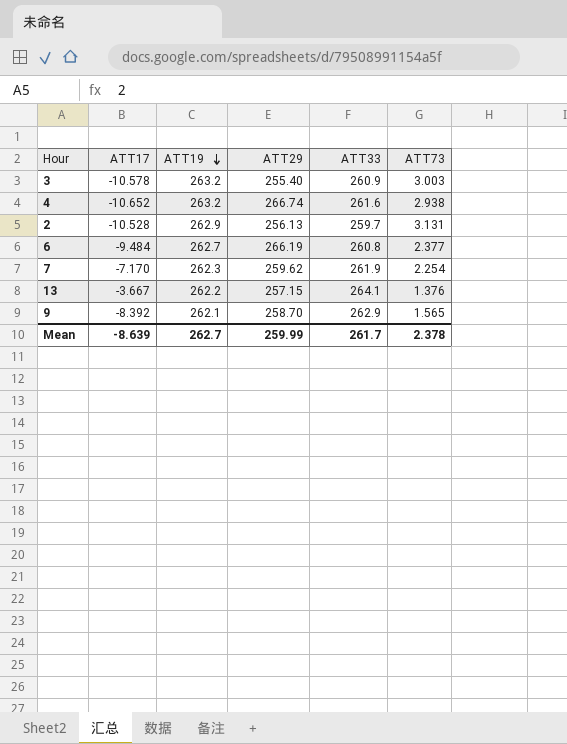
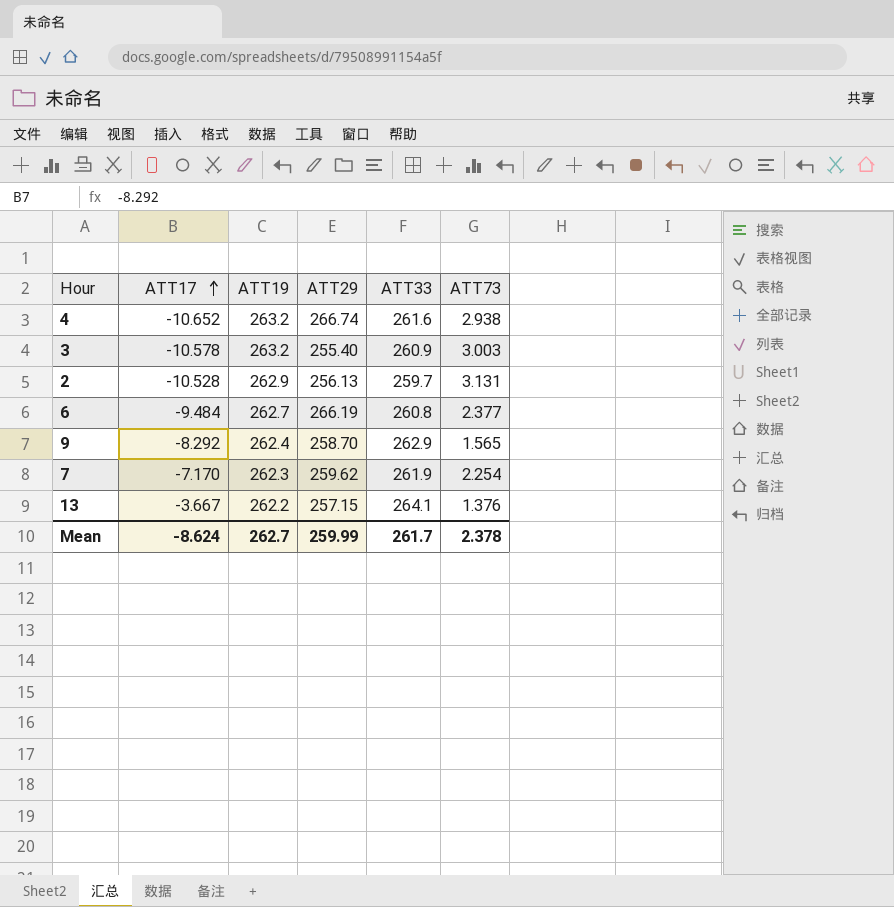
row order: ATT19 descending -> ATT17 ascending
9 | ATT17: -8.392 -> -8.292
9 | ATT19: 262.1 -> 262.4
Mean | ATT17: -8.639 -> -8.624

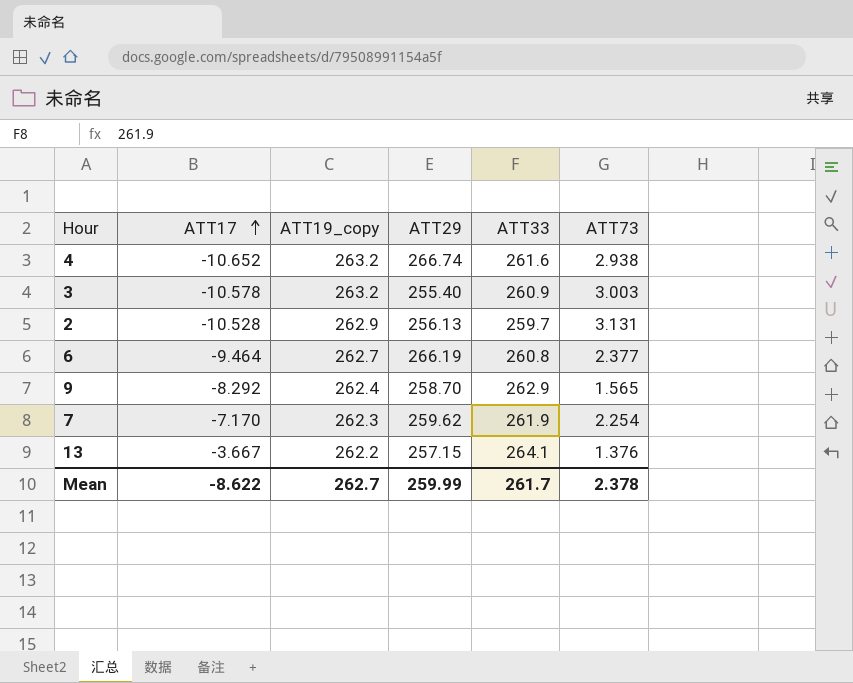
column name: ATT19 -> ATT19_copy
6 | ATT17: -9.484 -> -9.464
Mean | ATT17: -8.624 -> -8.622

